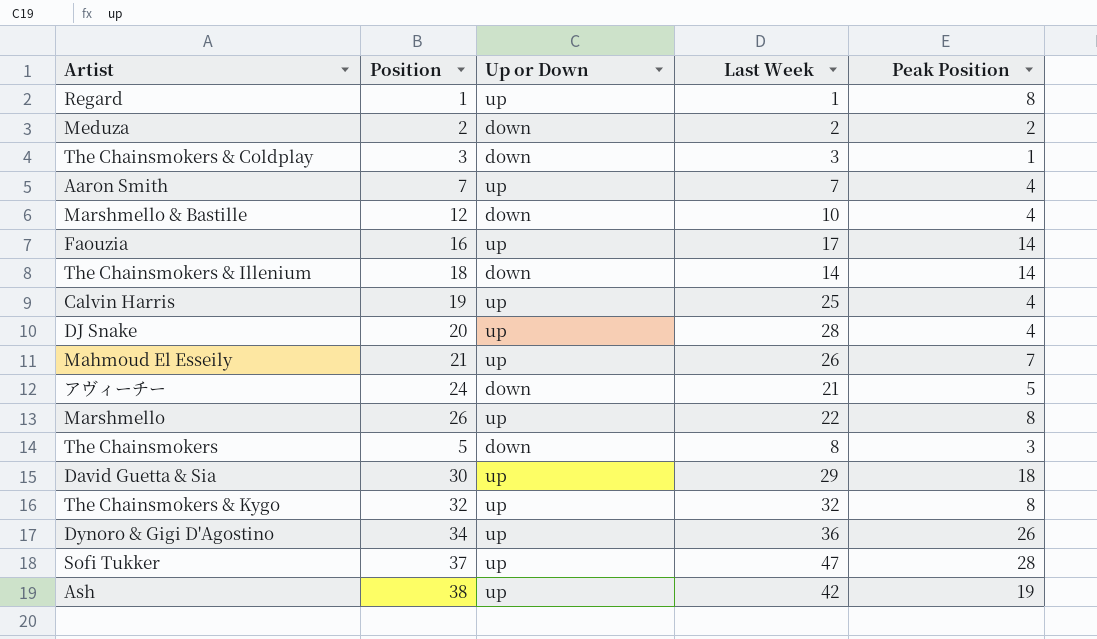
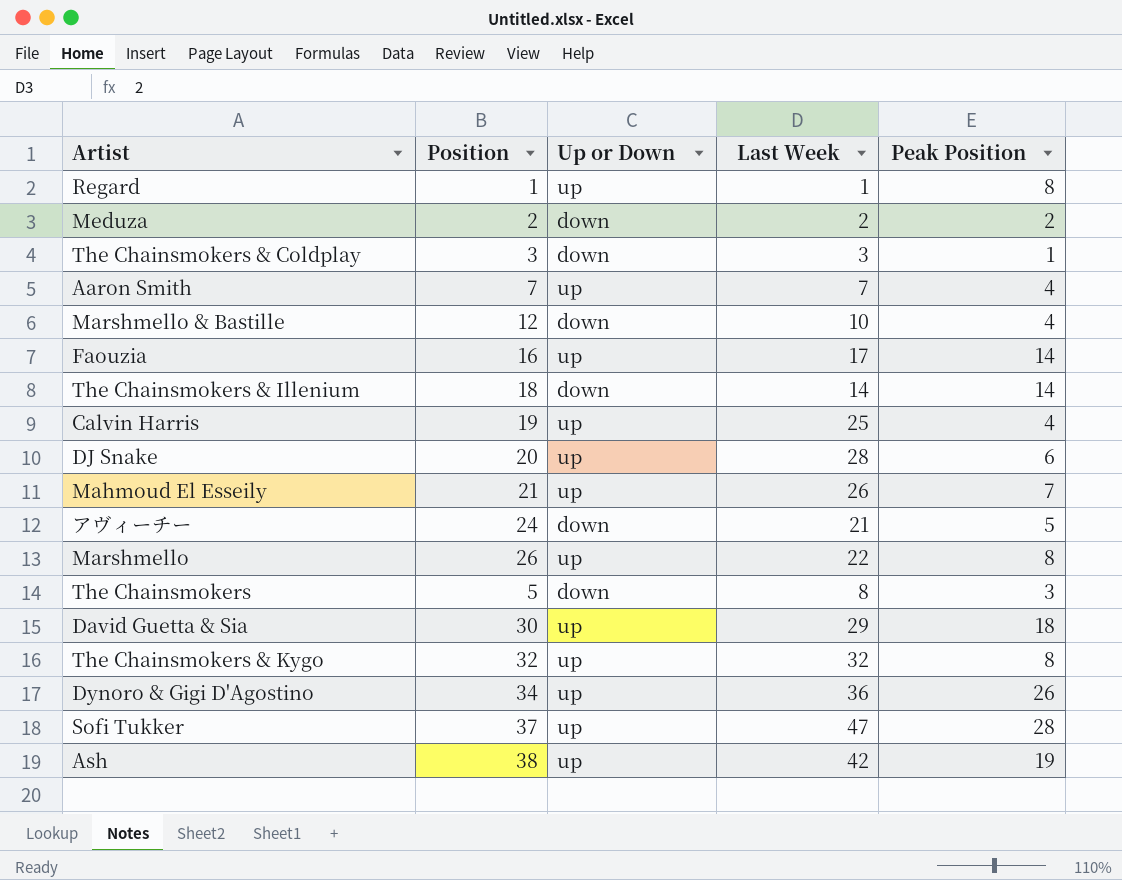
DJ Snake | Peak Position: 4 -> 6

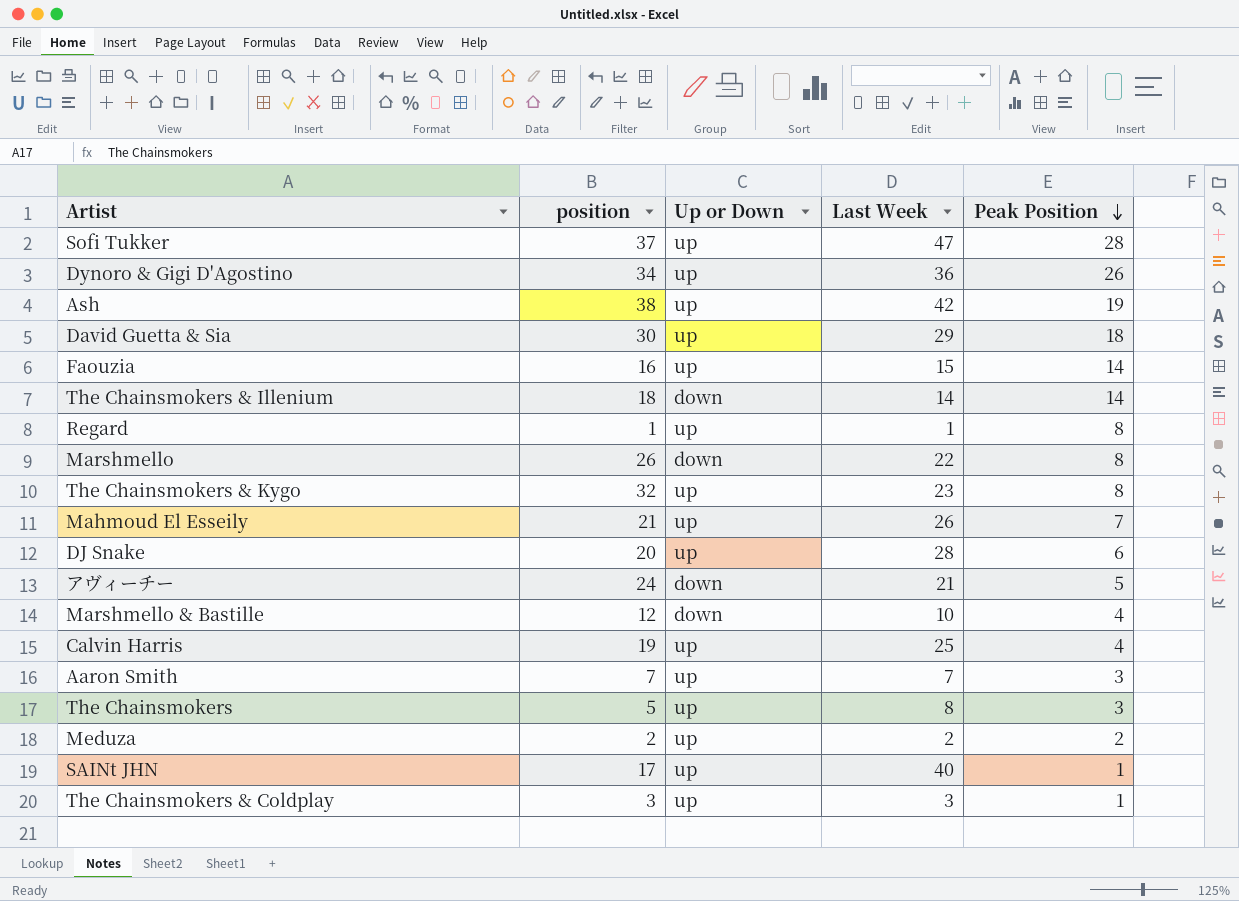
row order: none -> Peak Position descending
column name: Position -> position
Faouzia | Last Week: 17 -> 15
Marshmello | Up or Down: up -> down
The Chainsmokers & Kygo | Last Week: 32 -> 23
Aaron Smith | Peak Position: 4 -> 3
The Chainsmokers | Up or Down: down -> up
Meduza | Up or Down: down -> up
row SAINt JHN: none -> 17 | up | 40 | 1
The Chainsmokers & Coldplay | Up or Down: down -> up

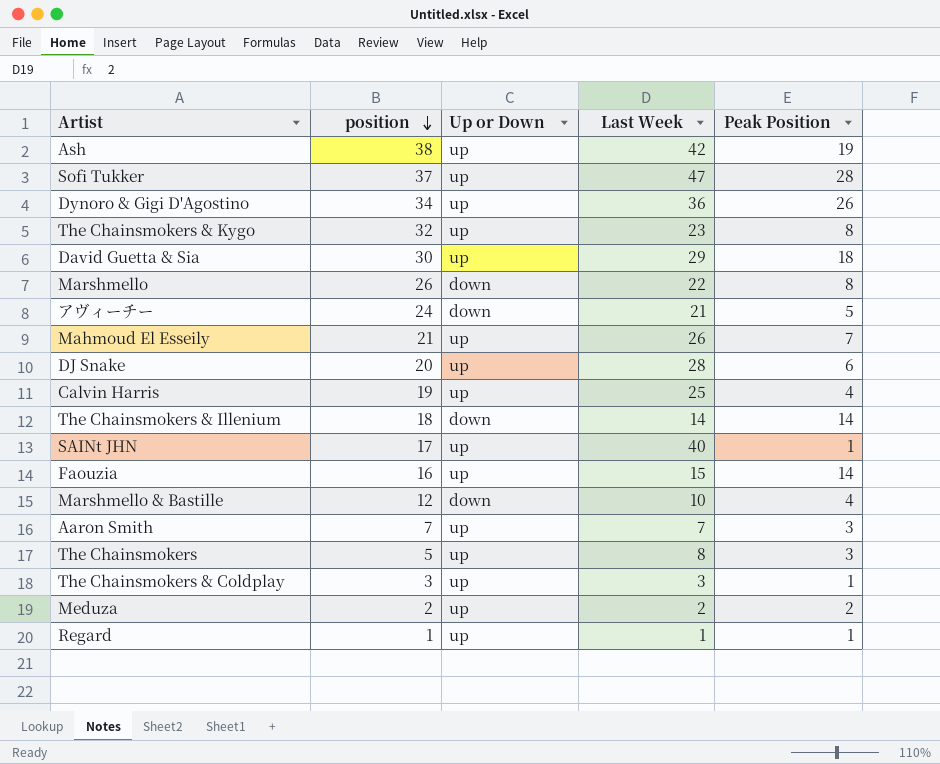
row order: Peak Position descending -> position descending
Regard | Peak Position: 8 -> 1

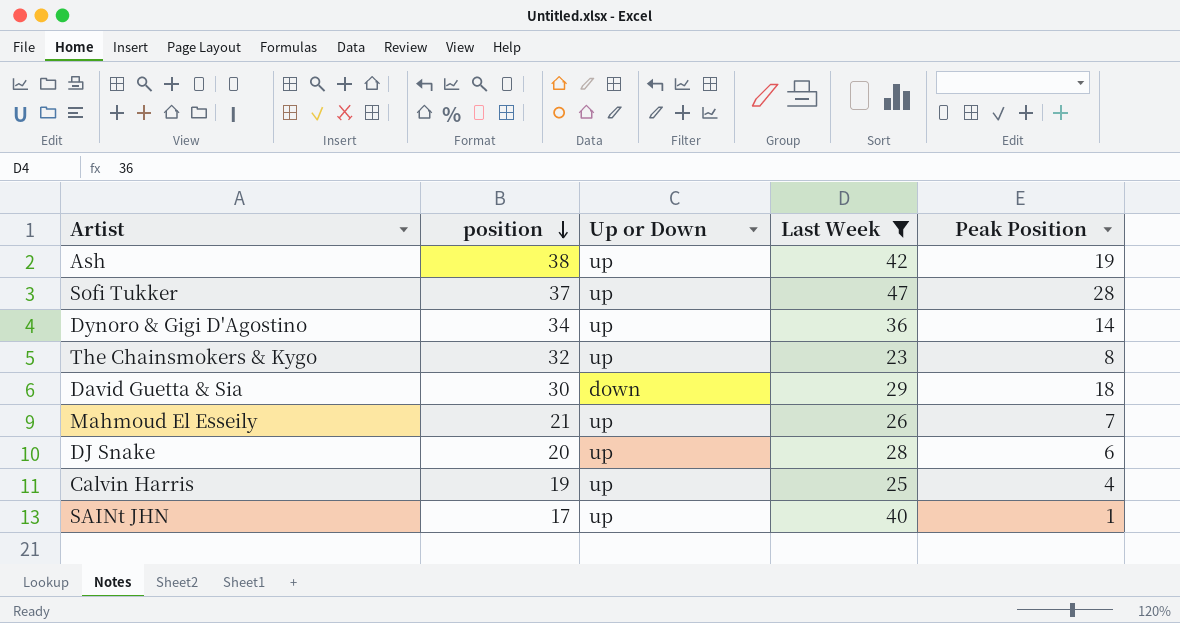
filter: none -> Last Week >= 23
Dynoro & Gigi D'Agostino | Peak Position: 26 -> 14
David Guetta & Sia | Up or Down: up -> down

